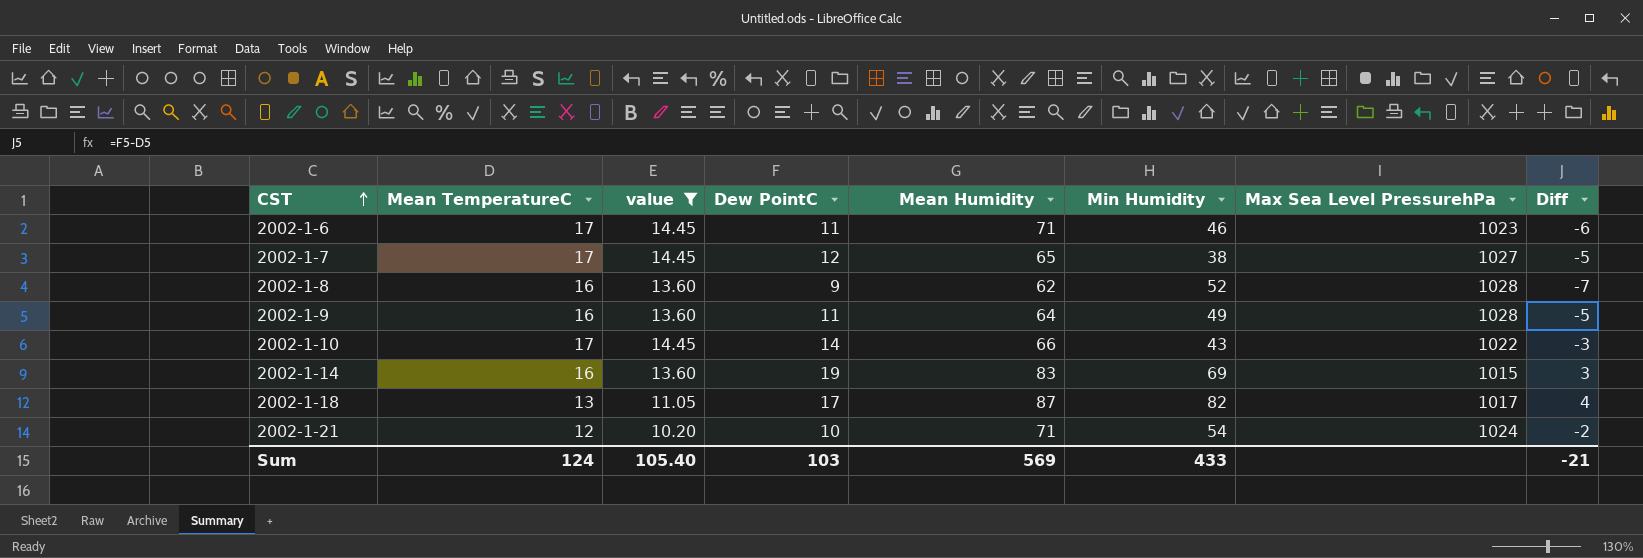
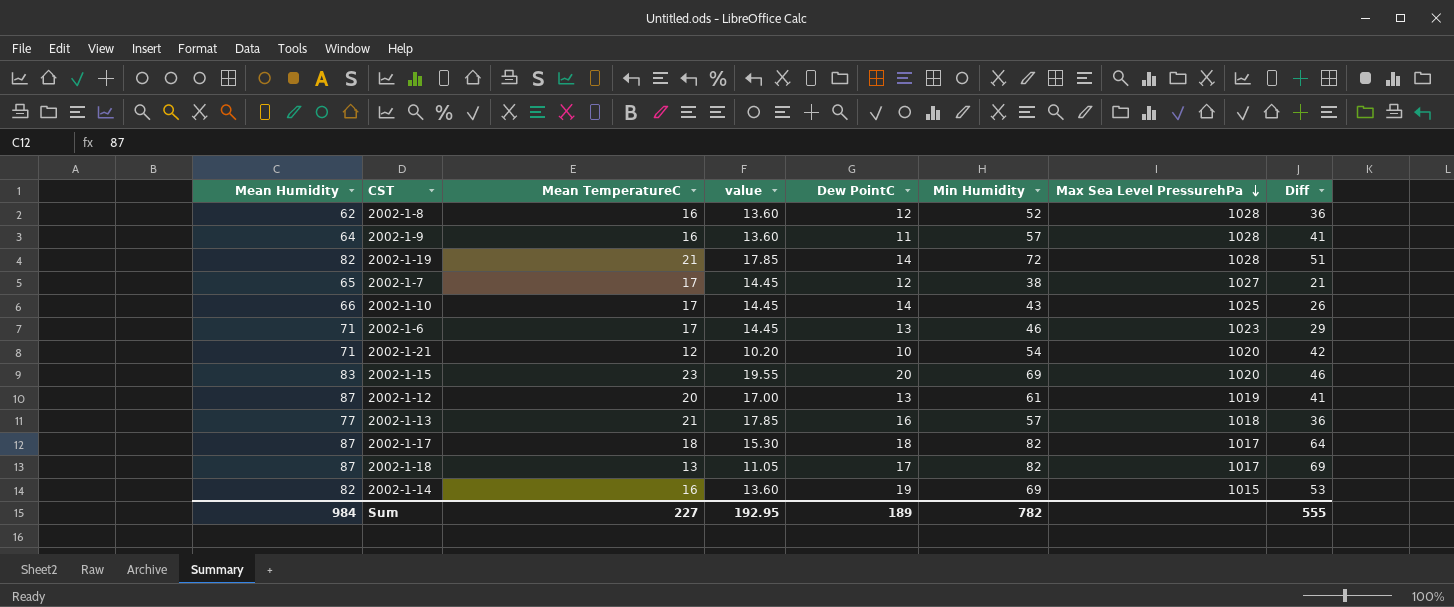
filter: value <= 14.45 -> none
row order: CST ascending -> Max Sea Level PressurehPa descending
column Mean Humidity | position: 5 -> 1
column Diff | formula: [Dew PointC] - [Mean TemperatureC] -> [Min Humidity] - [Mean TemperatureC]
2002-1-8 | Dew PointC: 9 -> 12
2002-1-9 | Min Humidity: 49 -> 57
2002-1-10 | Max Sea Level PressurehPa: 1022 -> 1025
2002-1-6 | Dew PointC: 11 -> 13
2002-1-21 | Max Sea Level PressurehPa: 1024 -> 1020
2002-1-14 | Mean Humidity: 83 -> 82
Sum | Mean Humidity: 569 -> 984
Sum | Mean TemperatureC: 124 -> 227
Sum | value: 105.40 -> 192.95
Sum | Dew PointC: 103 -> 189
Sum | Min Humidity: 433 -> 782
Sum | Diff: -21 -> 555

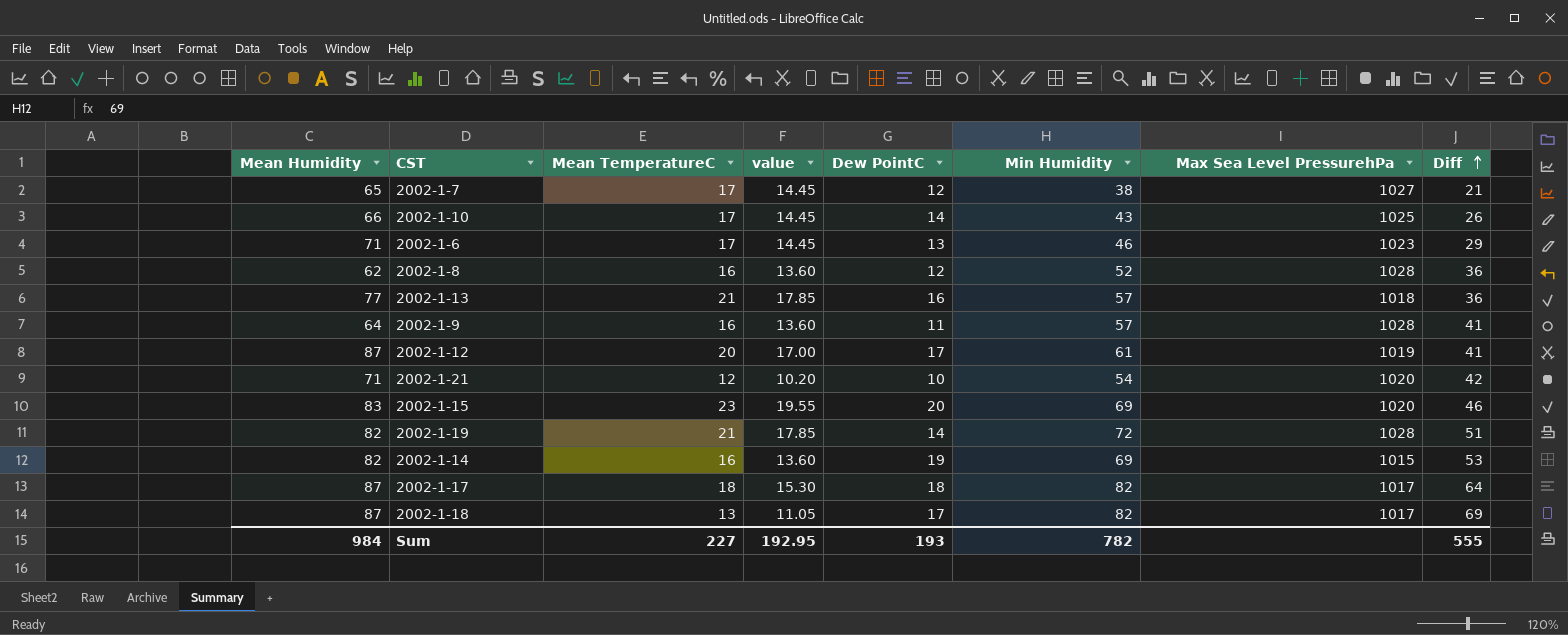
row order: Max Sea Level PressurehPa descending -> Diff ascending
2002-1-12 | Dew PointC: 13 -> 17
Sum | Dew PointC: 189 -> 193

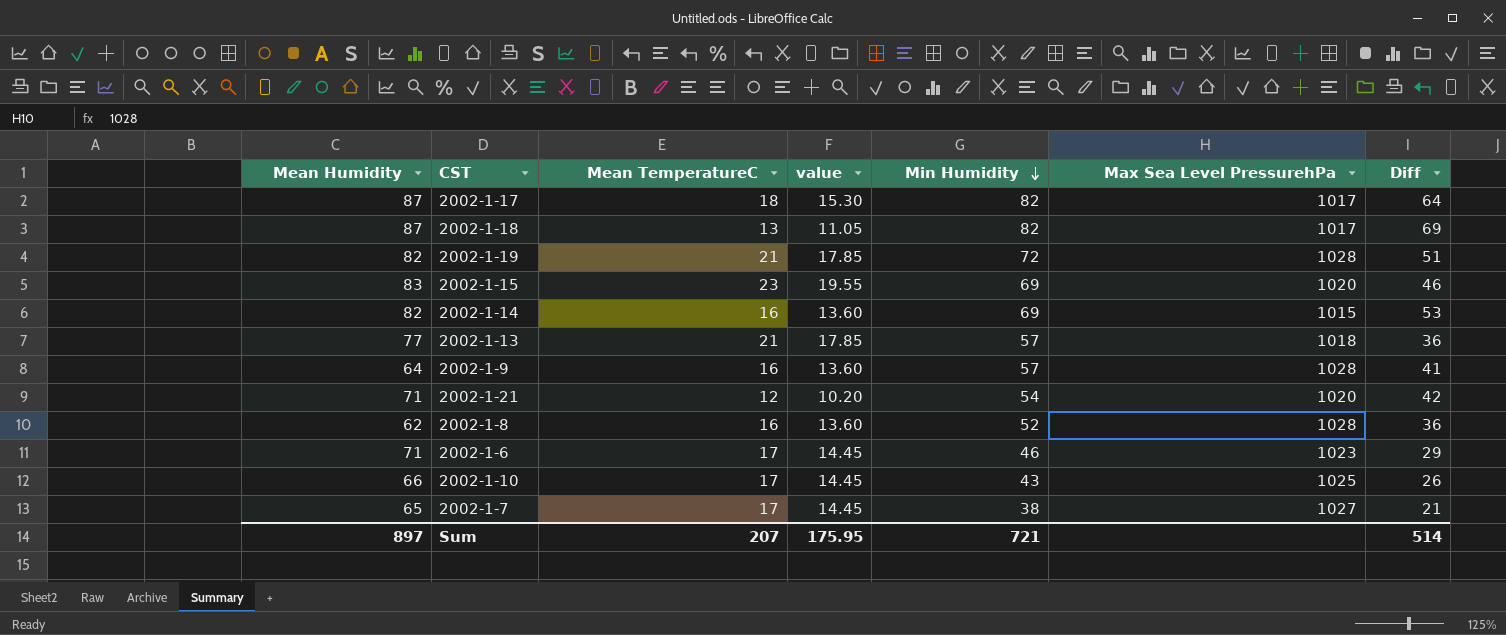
row order: Diff ascending -> Min Humidity descending
column Dew PointC | position: 5 -> none
row 2002-1-12: 87 | 20 | 17.00 | 17 | 61 | 1019 | 41 -> none
Sum | Mean Humidity: 984 -> 897
Sum | Mean TemperatureC: 227 -> 207
Sum | value: 192.95 -> 175.95
Sum | Min Humidity: 782 -> 721
Sum | Diff: 555 -> 514

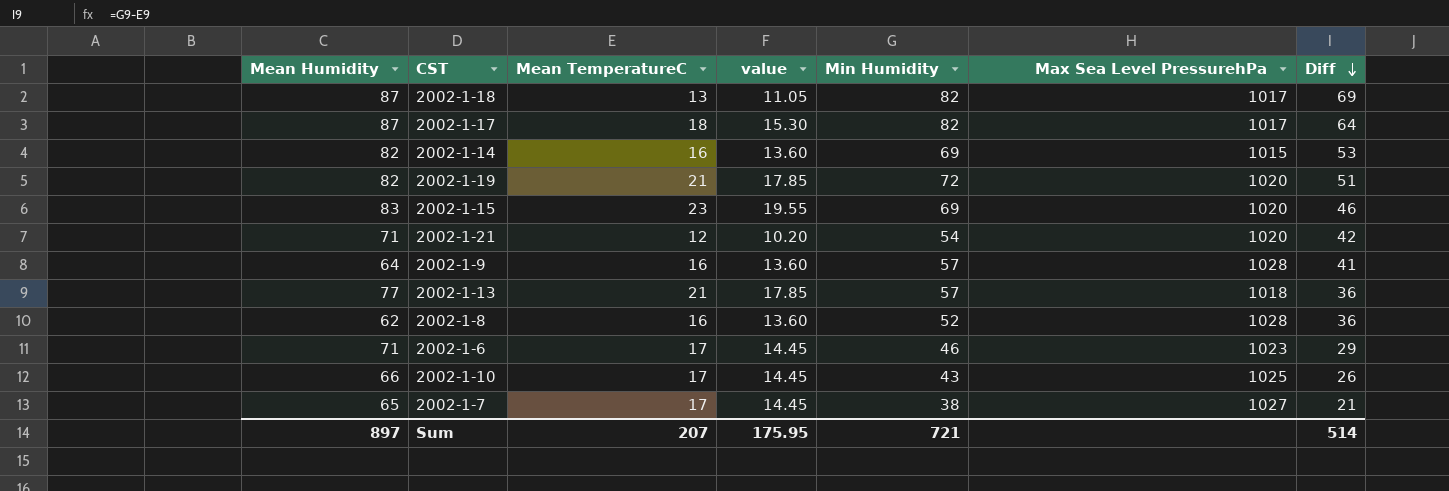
row order: Min Humidity descending -> Diff descending
2002-1-19 | Max Sea Level PressurehPa: 1028 -> 1020

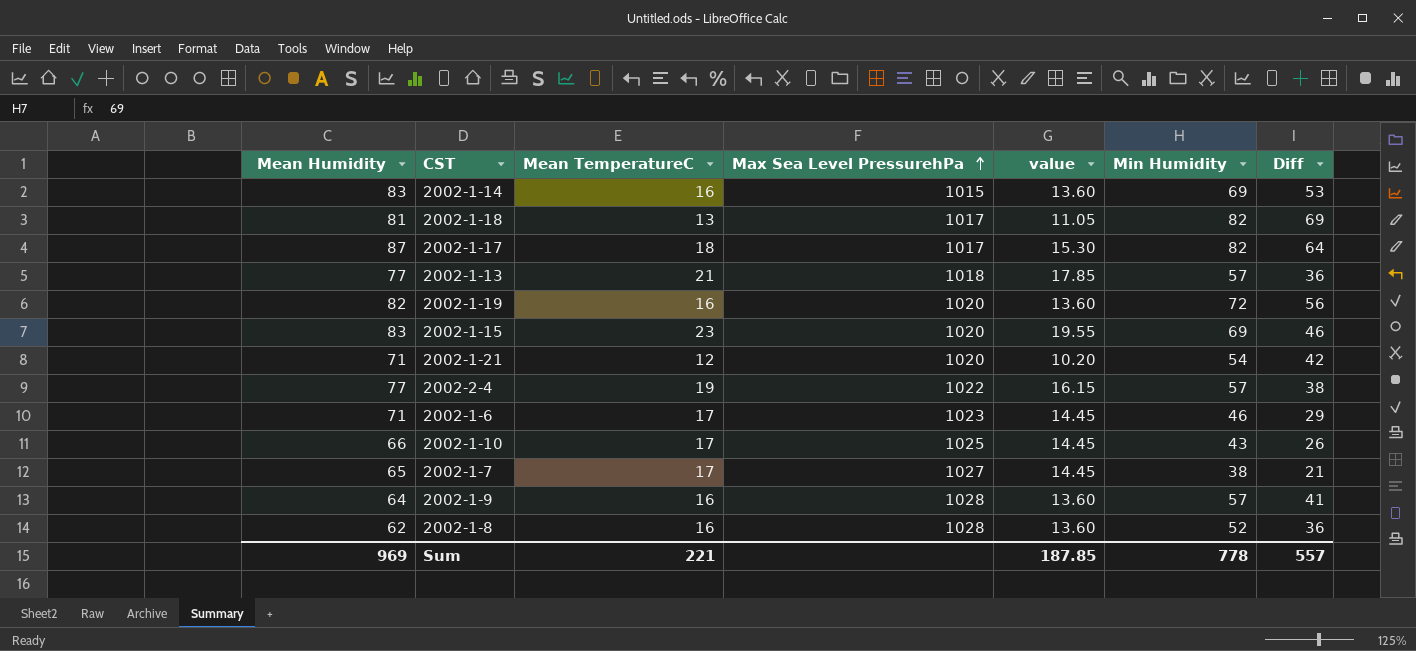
row order: Diff descending -> Max Sea Level PressurehPa ascending
column Max Sea Level PressurehPa | position: 6 -> 4
2002-1-14 | Mean Humidity: 82 -> 83
2002-1-18 | Mean Humidity: 87 -> 81
2002-1-19 | Mean TemperatureC: 21 -> 16
2002-1-19 | value: 17.85 -> 13.60
2002-1-19 | Diff: 51 -> 56
row 2002-2-4: none -> 77 | 19 | 1022 | 16.15 | 57 | 38
Sum | Mean Humidity: 897 -> 969
Sum | Mean TemperatureC: 207 -> 221
Sum | value: 175.95 -> 187.85
Sum | Min Humidity: 721 -> 778
Sum | Diff: 514 -> 557

